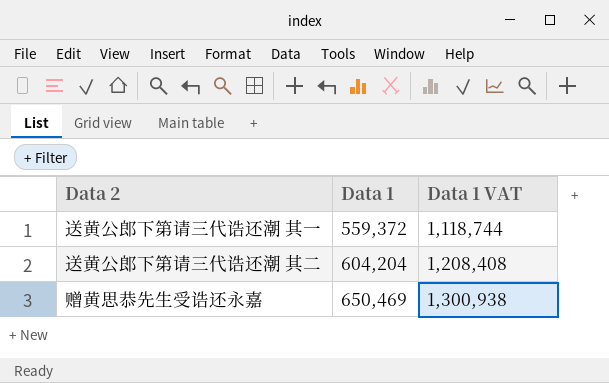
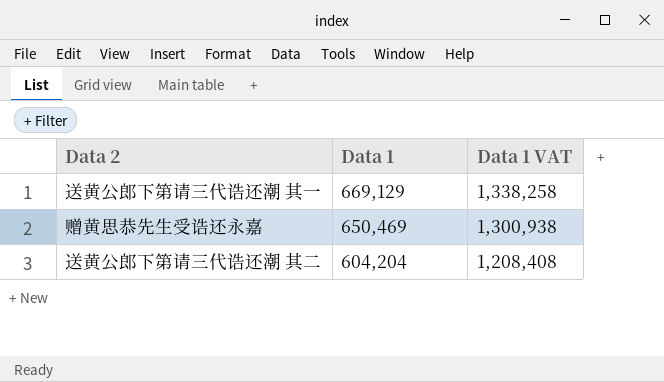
row order: Data 1 ascending -> Data 1 descending
送黄公郎下第请三代诰还潮 其一 | Data 1: 559,372 -> 669,129
送黄公郎下第请三代诰还潮 其一 | Data 1 VAT: 1,118,744 -> 1,338,258

